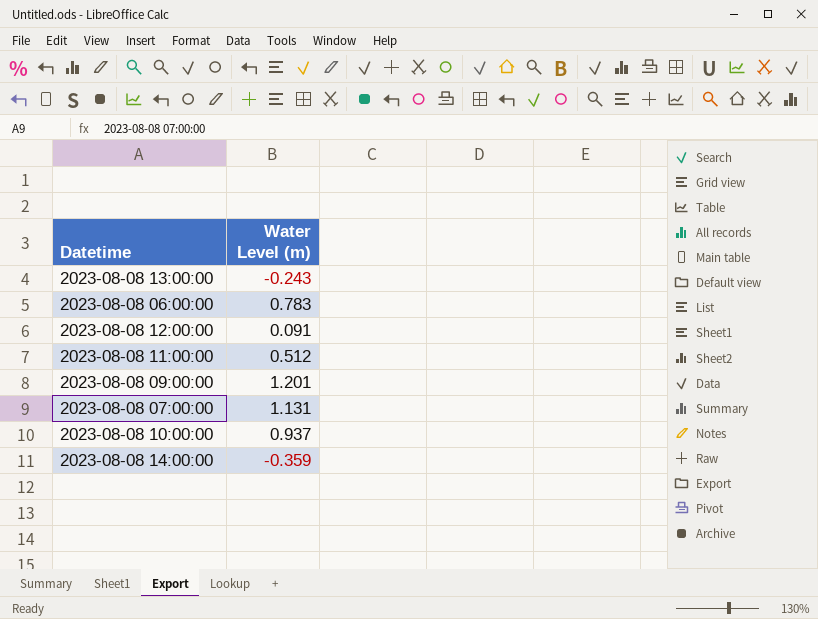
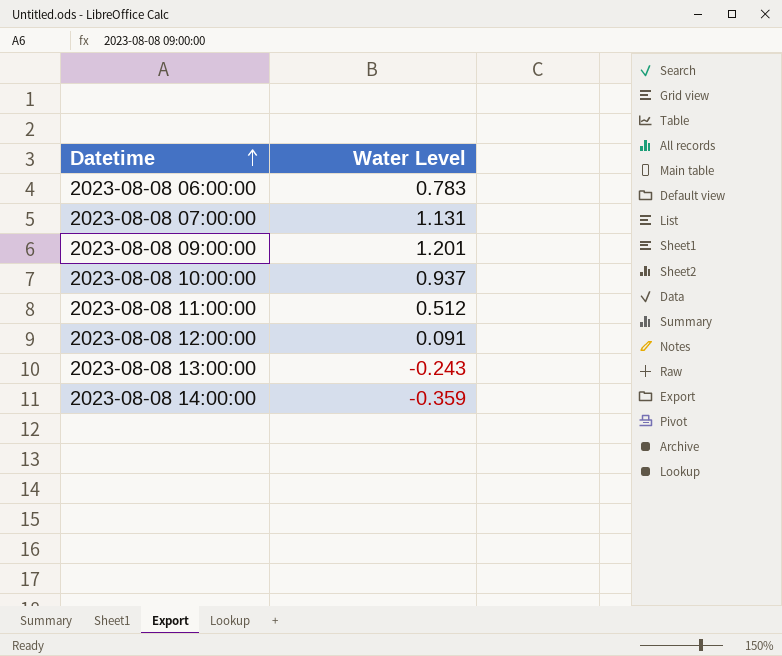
row order: none -> Datetime ascending
column name: Water Level (m) -> Water Level

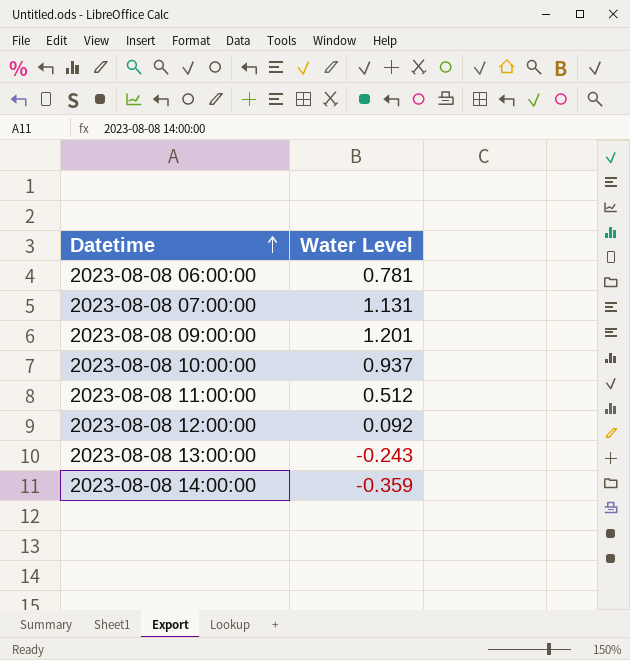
2023-08-08 06:00:00 | Water Level: 0.783 -> 0.781
2023-08-08 12:00:00 | Water Level: 0.091 -> 0.092

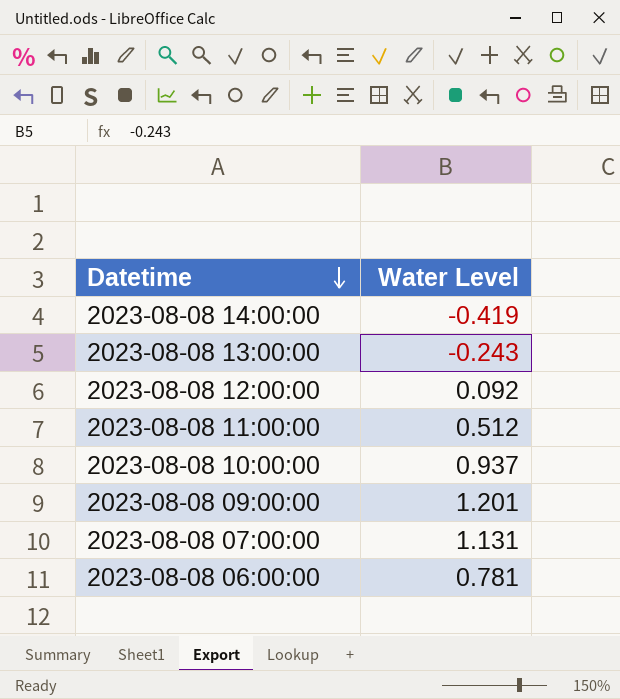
row order: Datetime ascending -> Datetime descending
2023-08-08 14:00:00 | Water Level: -0.359 -> -0.419

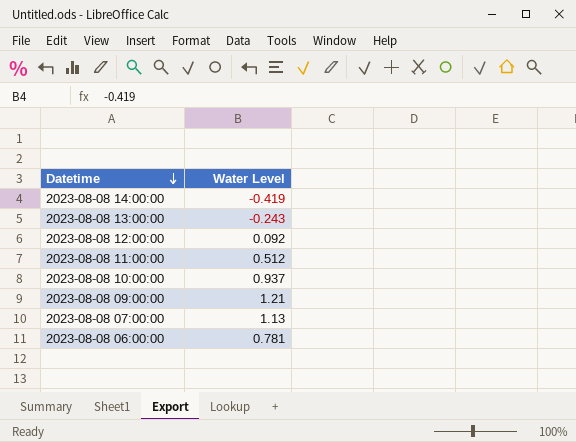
2023-08-08 09:00:00 | Water Level: 1.201 -> 1.21
2023-08-08 07:00:00 | Water Level: 1.131 -> 1.13

